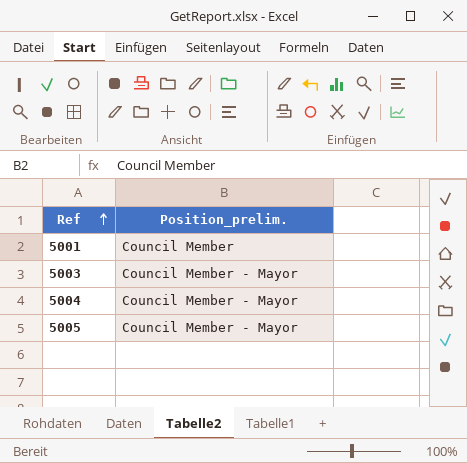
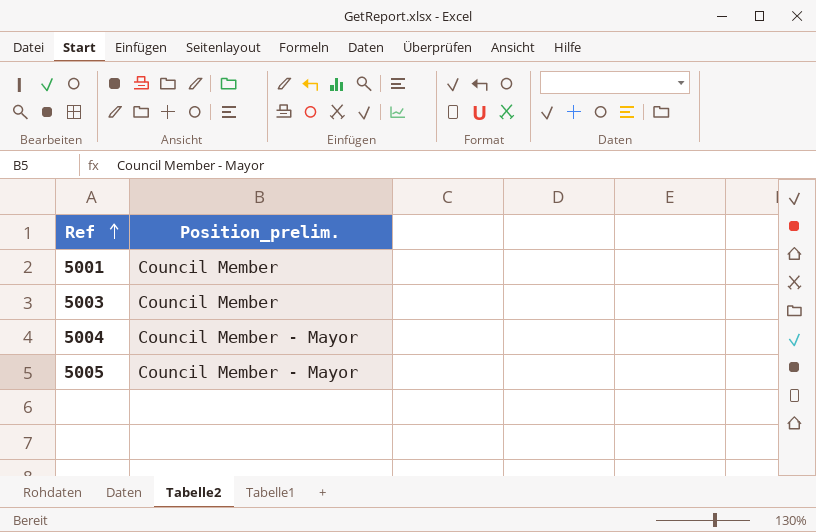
5003 | Position_prelim.: Council Member - Mayor -> Council Member

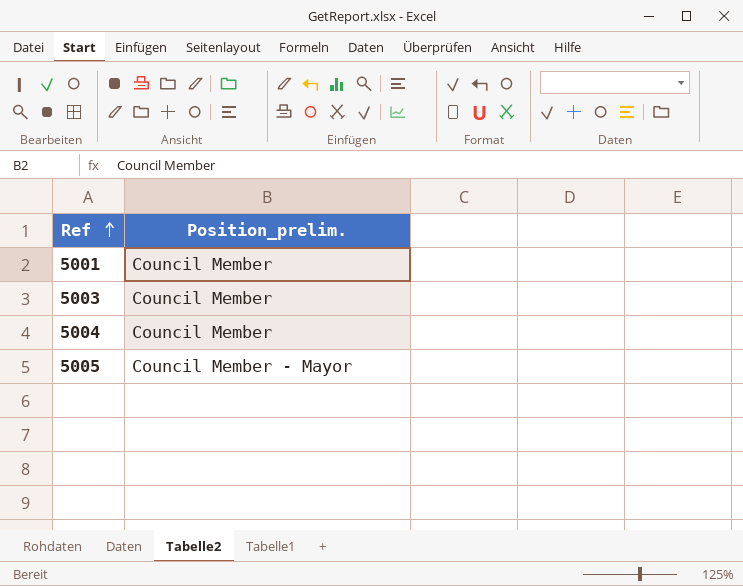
5004 | Position_prelim.: Council Member - Mayor -> Council Member

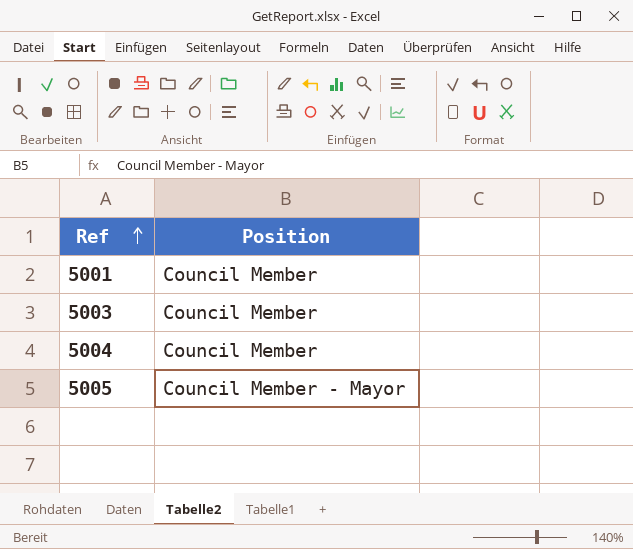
column name: Position_prelim. -> Position

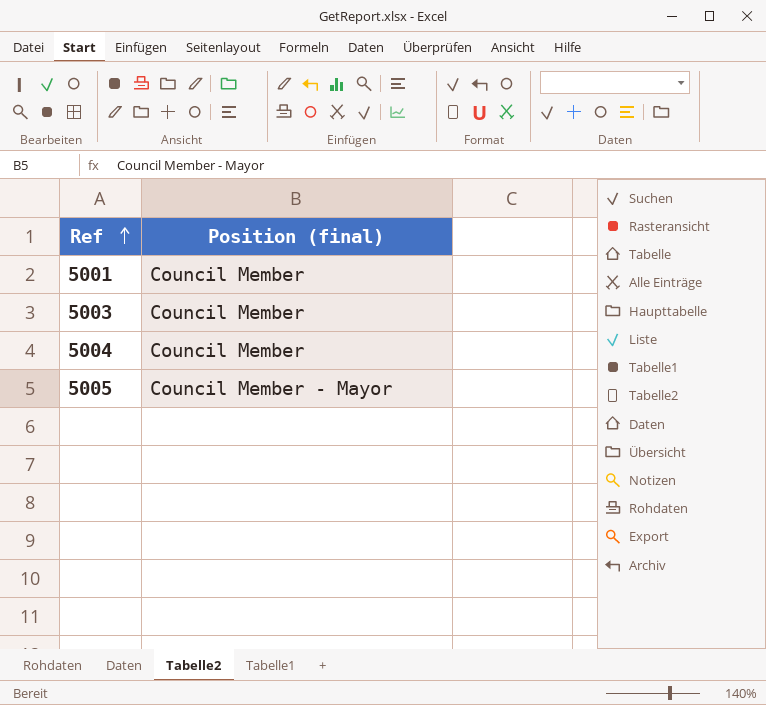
column name: Position -> Position (final)

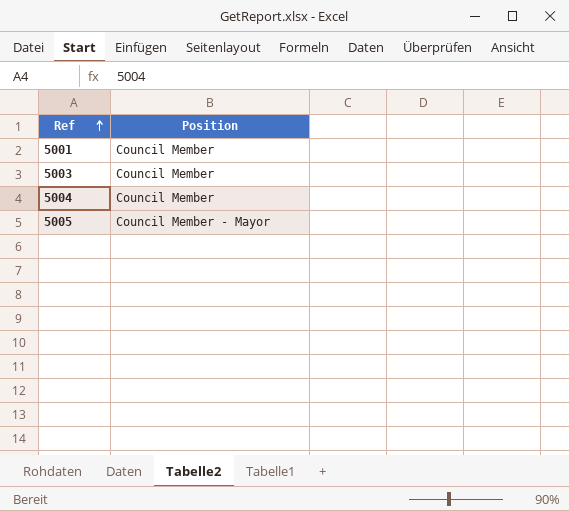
column name: Position (final) -> Position

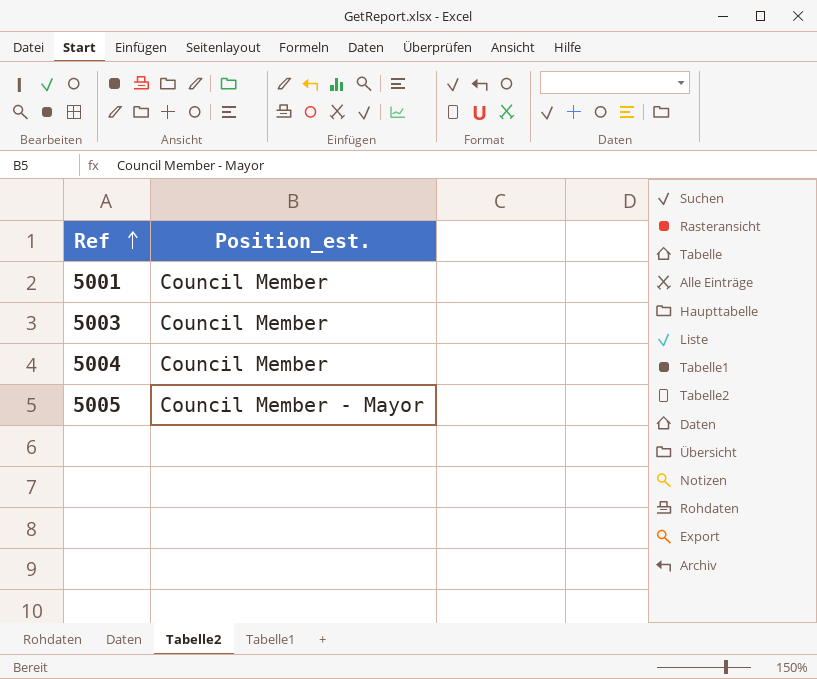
column name: Position -> Position_est.

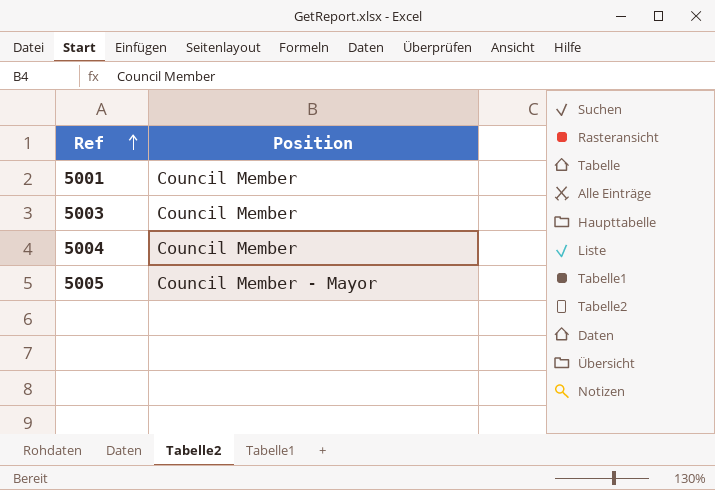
column name: Position_est. -> Position

